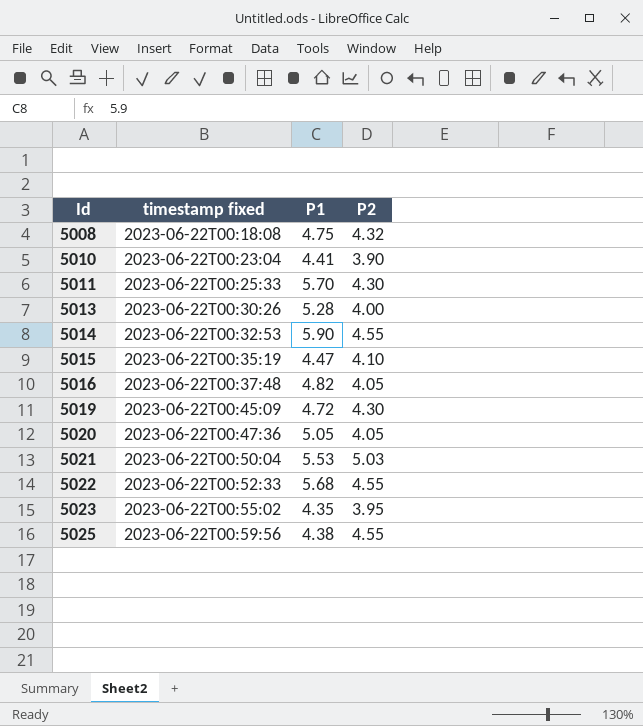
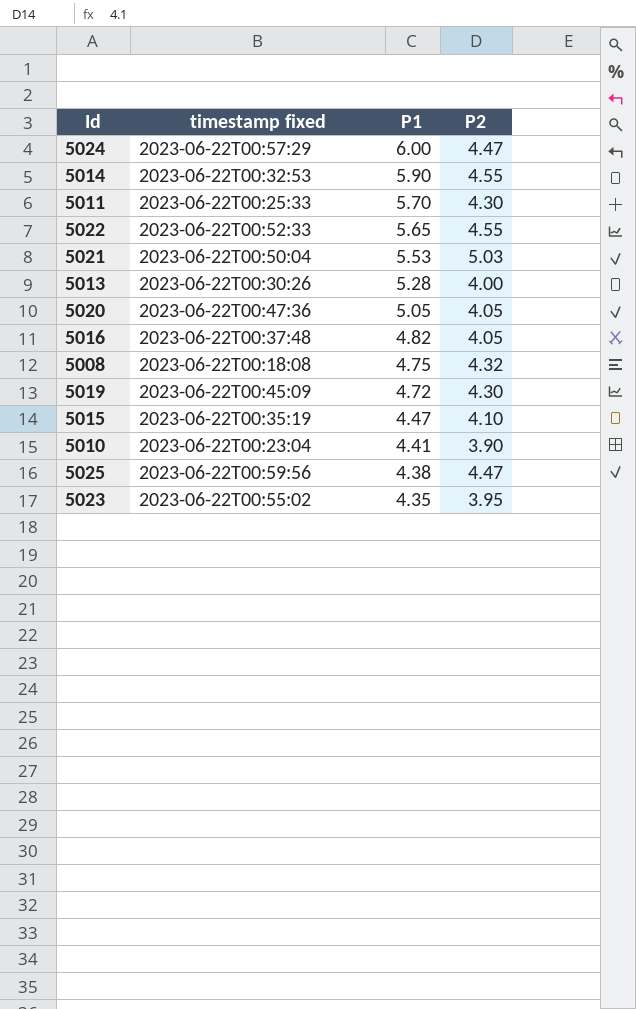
row order: Id ascending -> P1 descending
row 5024: none -> 2023-06-22T00:57:29 | 6.00 | 4.47
5022 | P1: 5.68 -> 5.65
5025 | P2: 4.55 -> 4.47

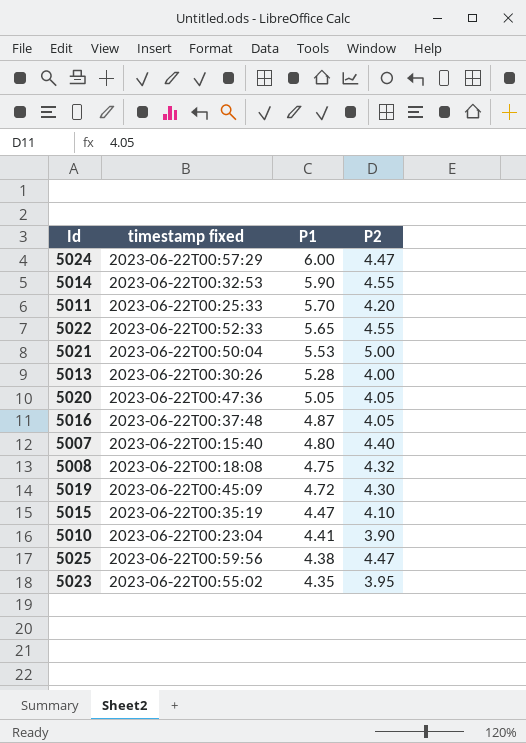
5011 | P2: 4.30 -> 4.20
5021 | P2: 5.03 -> 5.00
5016 | P1: 4.82 -> 4.87
row 5007: none -> 2023-06-22T00:15:40 | 4.80 | 4.40

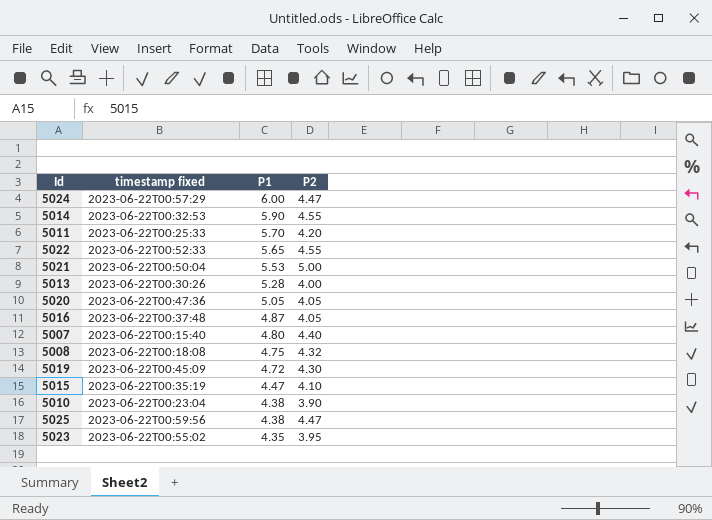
5010 | P1: 4.41 -> 4.38

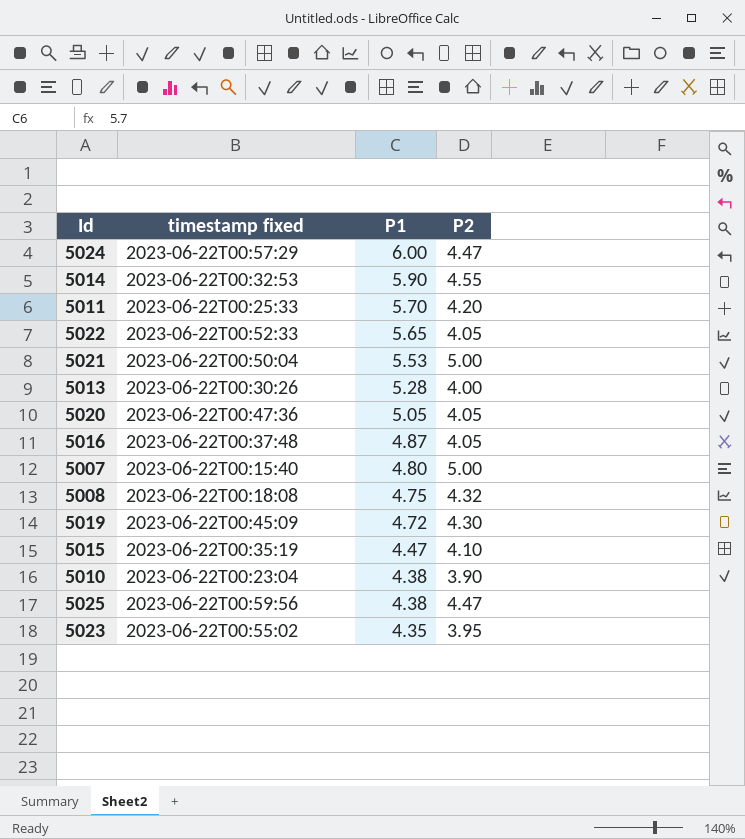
5022 | P2: 4.55 -> 4.05
5007 | P2: 4.40 -> 5.00

